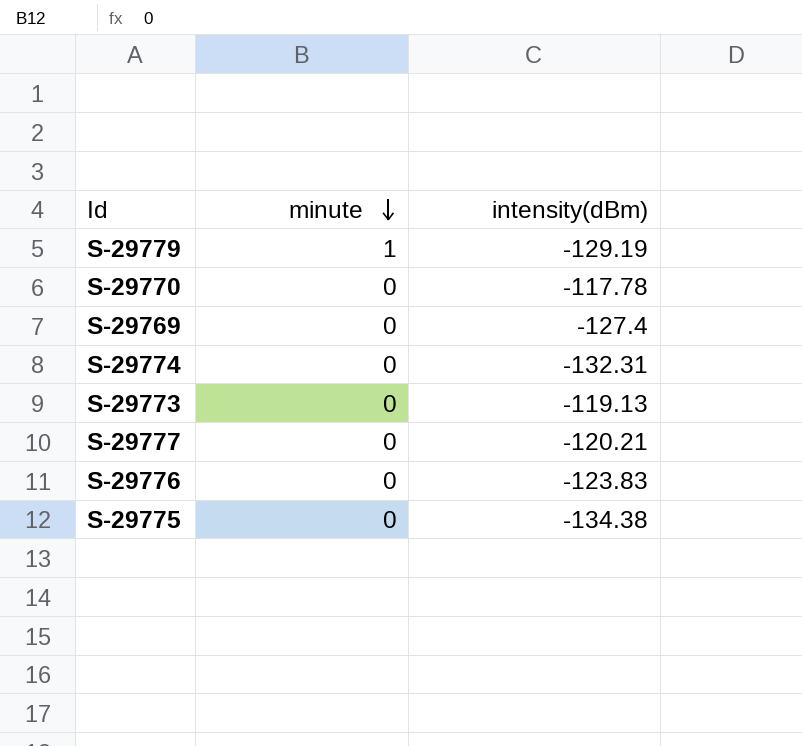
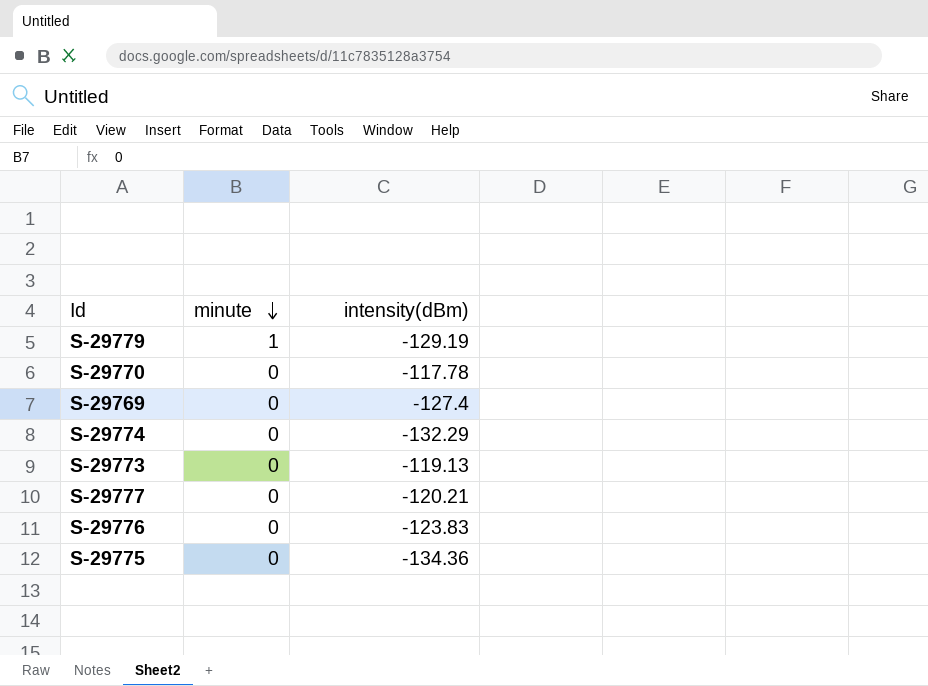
S-29774 | intensity(dBm): -132.31 -> -132.29
S-29775 | intensity(dBm): -134.38 -> -134.36

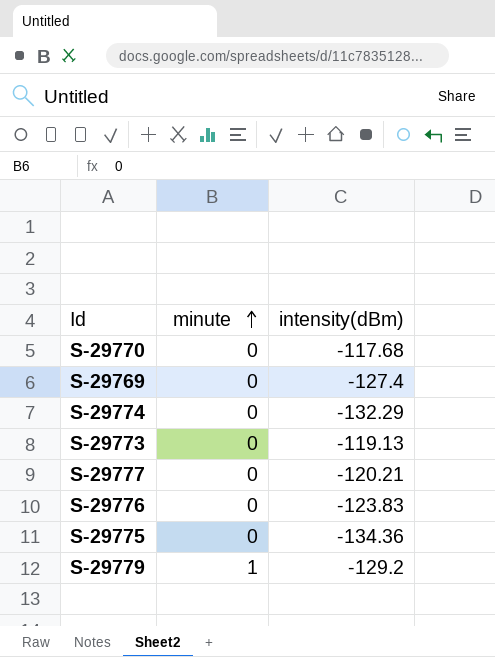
row order: minute descending -> minute ascending
S-29770 | intensity(dBm): -117.78 -> -117.68
S-29779 | intensity(dBm): -129.19 -> -129.2

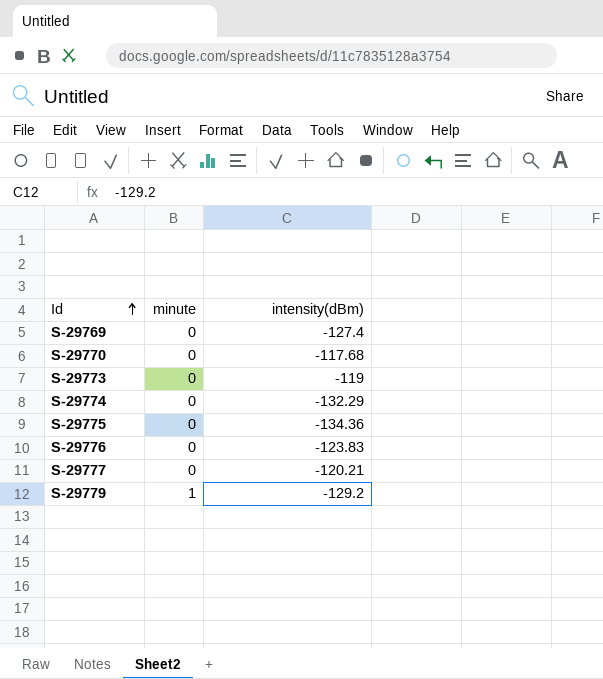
row order: minute ascending -> Id ascending
S-29773 | intensity(dBm): -119.13 -> -119

